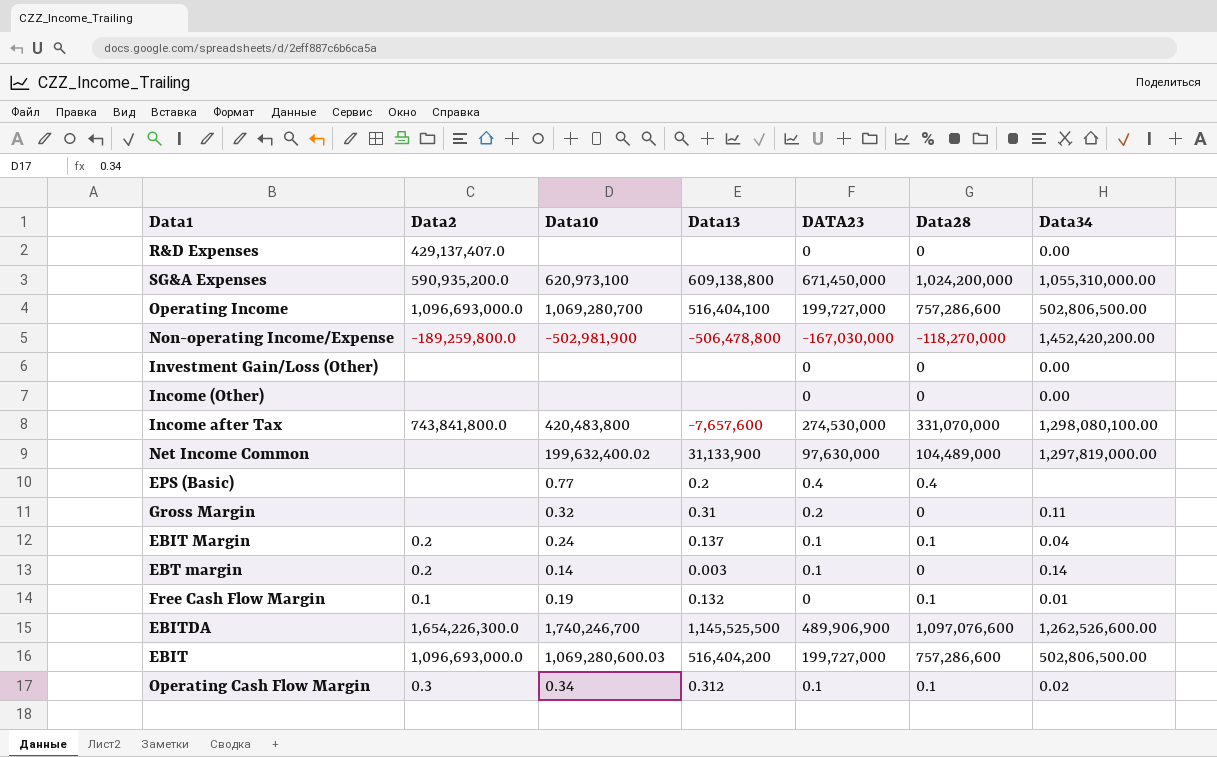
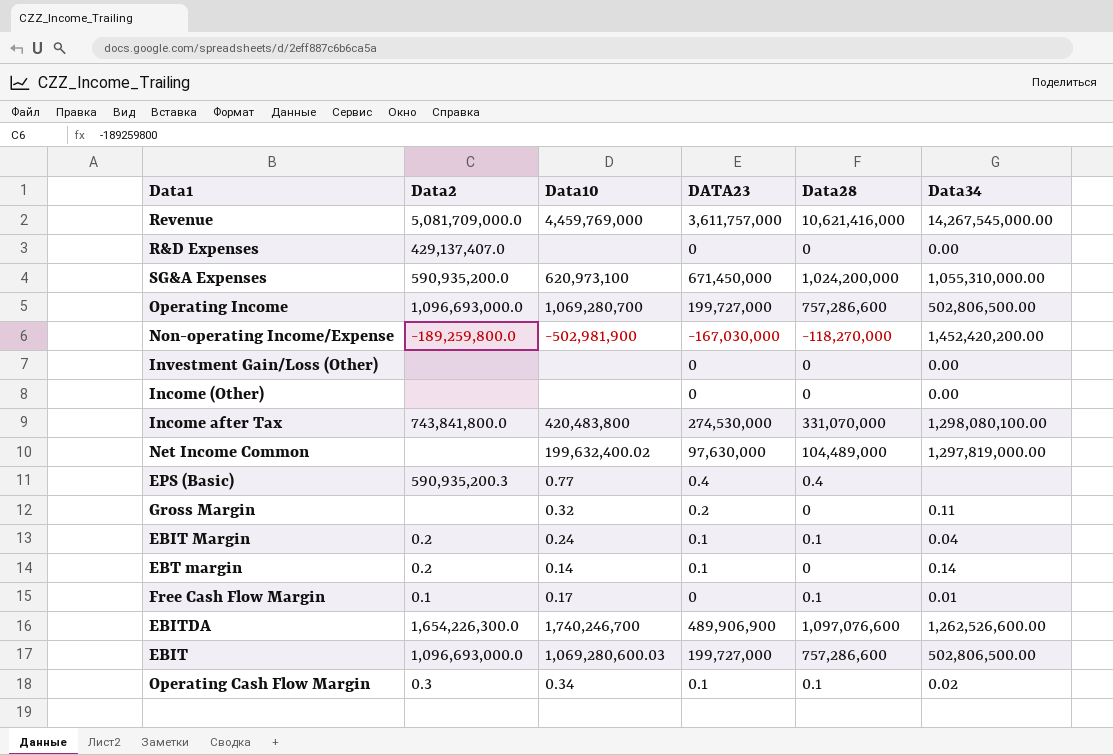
column Data13 | position: 4 -> none
row Revenue: none -> 5,081,709,000.0 | 4,459,769,000 | 3,611,757,000 | 10,621,416,000 | 14,267,545,000.00
EPS (Basic) | Data2: none -> 590,935,200.3
Free Cash Flow Margin | Data10: 0.19 -> 0.17

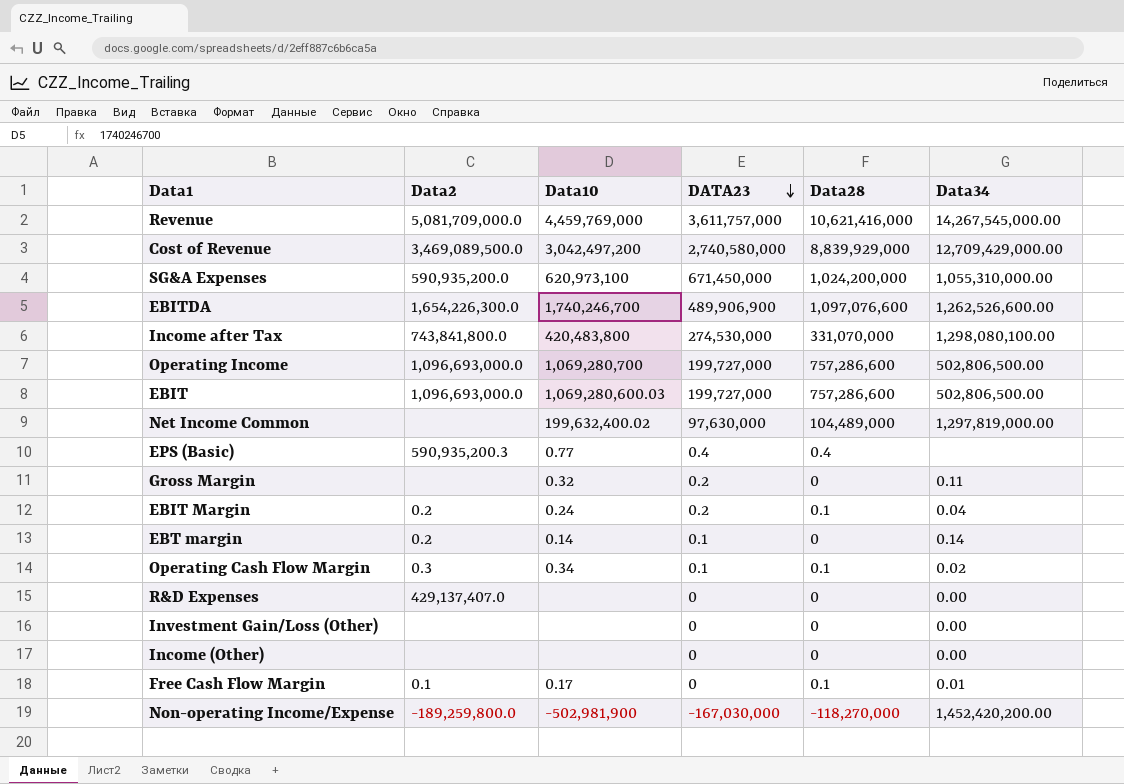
row order: none -> DATA23 descending
row Cost of Revenue: none -> 3,469,089,500.0 | 3,042,497,200 | 2,740,580,000 | 8,839,929,000 | 12,709,429,000.00
EBIT Margin | DATA23: 0.1 -> 0.2

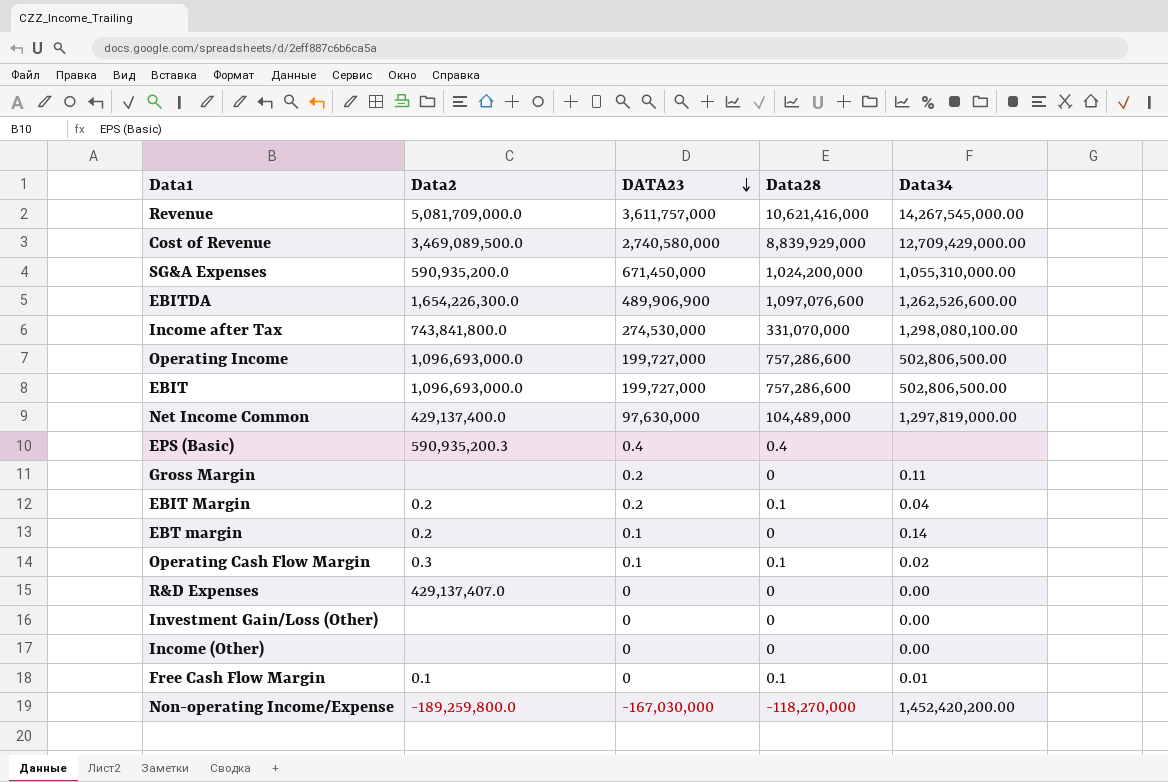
column Data10 | position: 3 -> none
Net Income Common | Data2: none -> 429,137,400.0

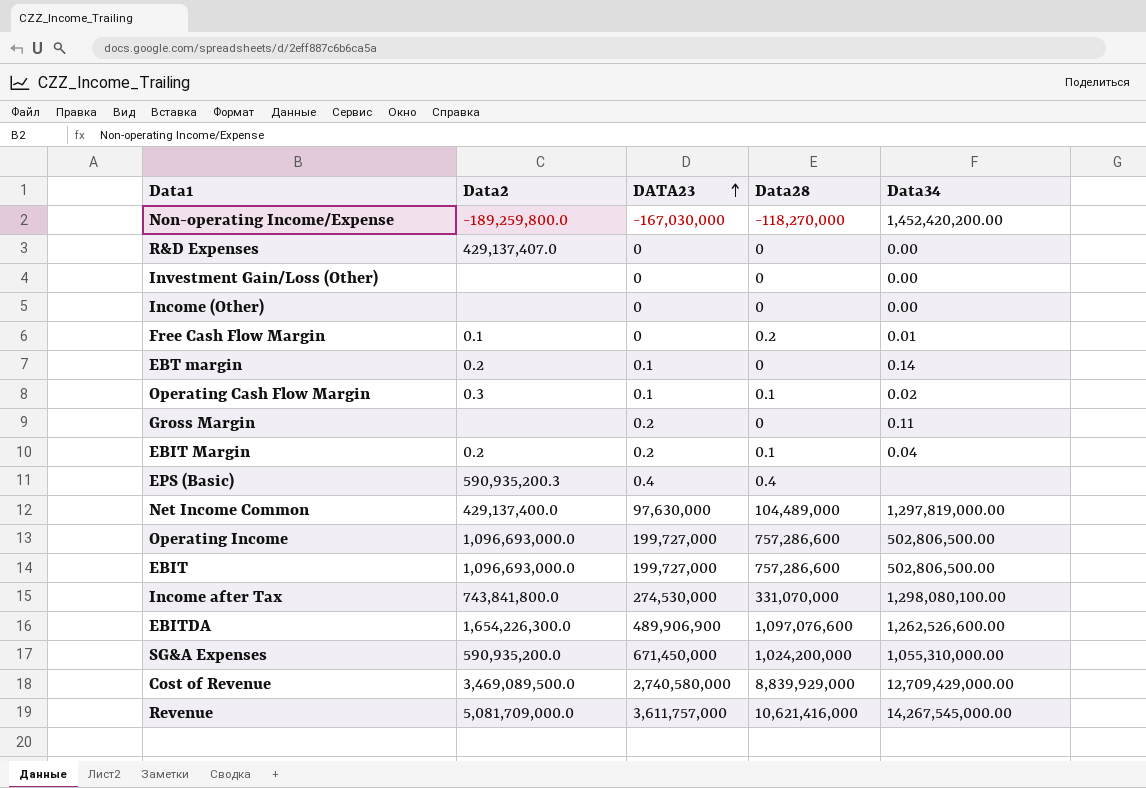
row order: DATA23 descending -> DATA23 ascending
Free Cash Flow Margin | Data28: 0.1 -> 0.2

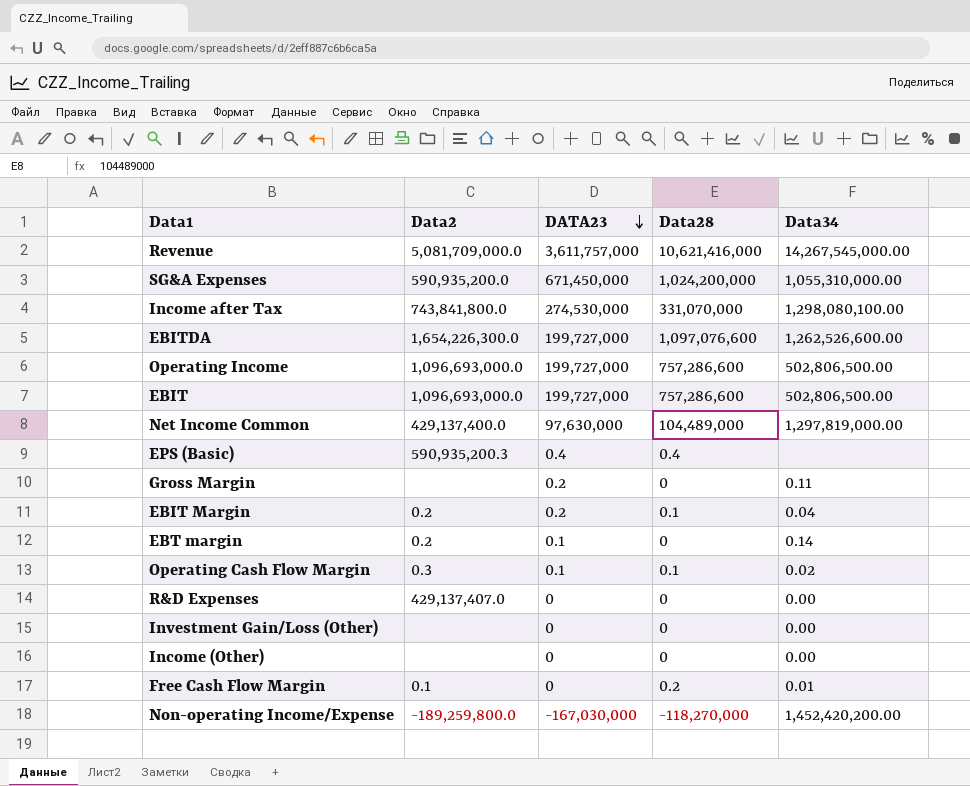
row order: DATA23 ascending -> DATA23 descending
row Cost of Revenue: 3,469,089,500.0 | 2,740,580,000 | 8,839,929,000 | 12,709,429,000.00 -> none
EBITDA | DATA23: 489,906,900 -> 199,727,000

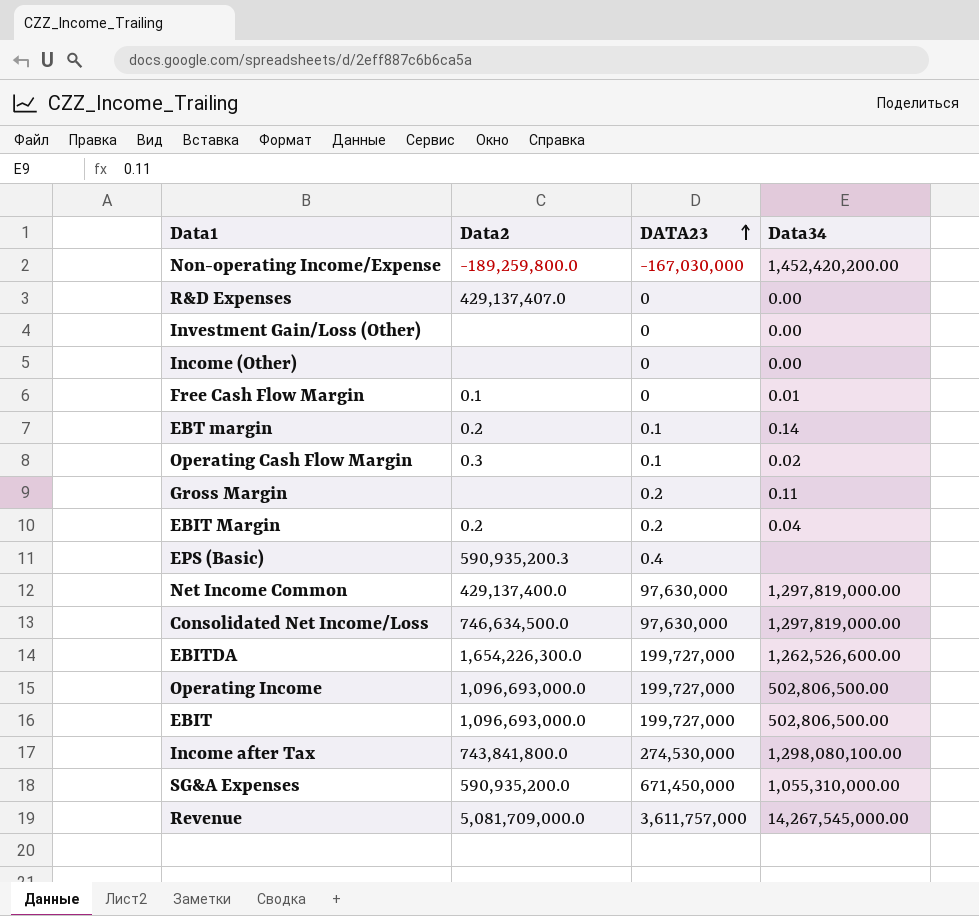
row order: DATA23 descending -> DATA23 ascending
column Data28 | position: 4 -> none
row Consolidated Net Income/Loss: none -> 746,634,500.0 | 97,630,000 | 1,297,819,000.00

